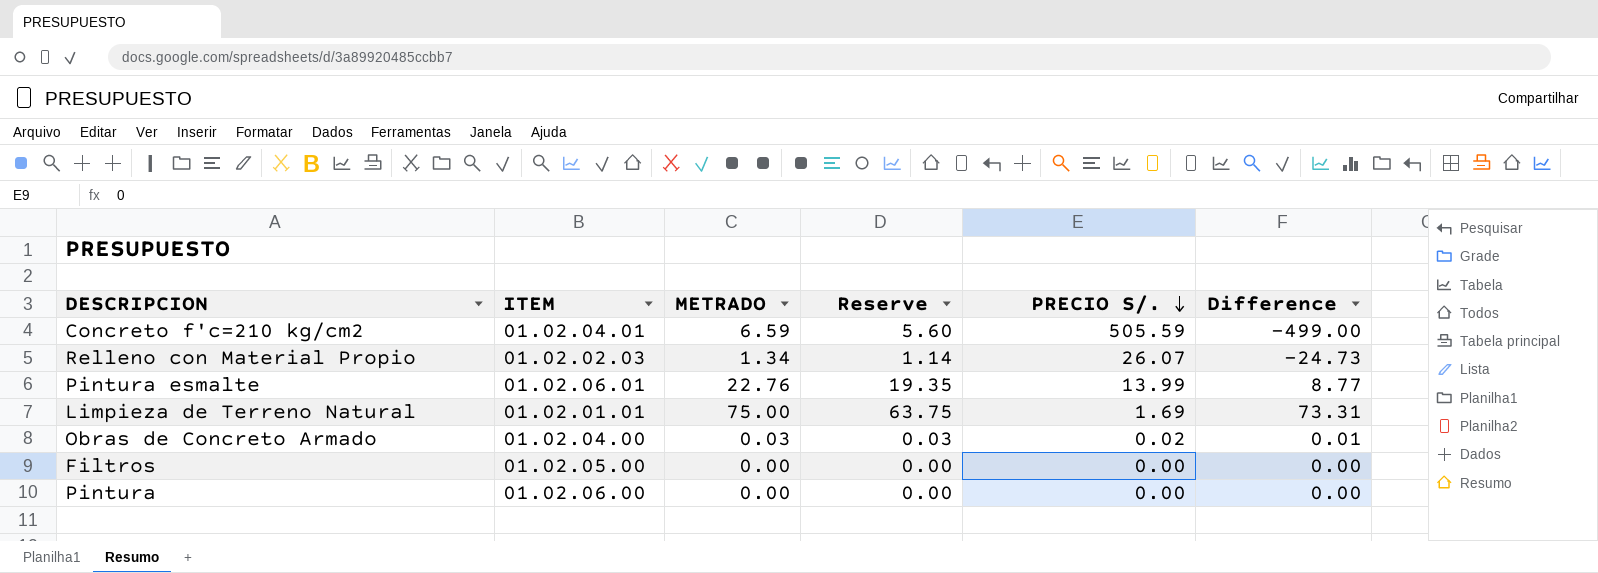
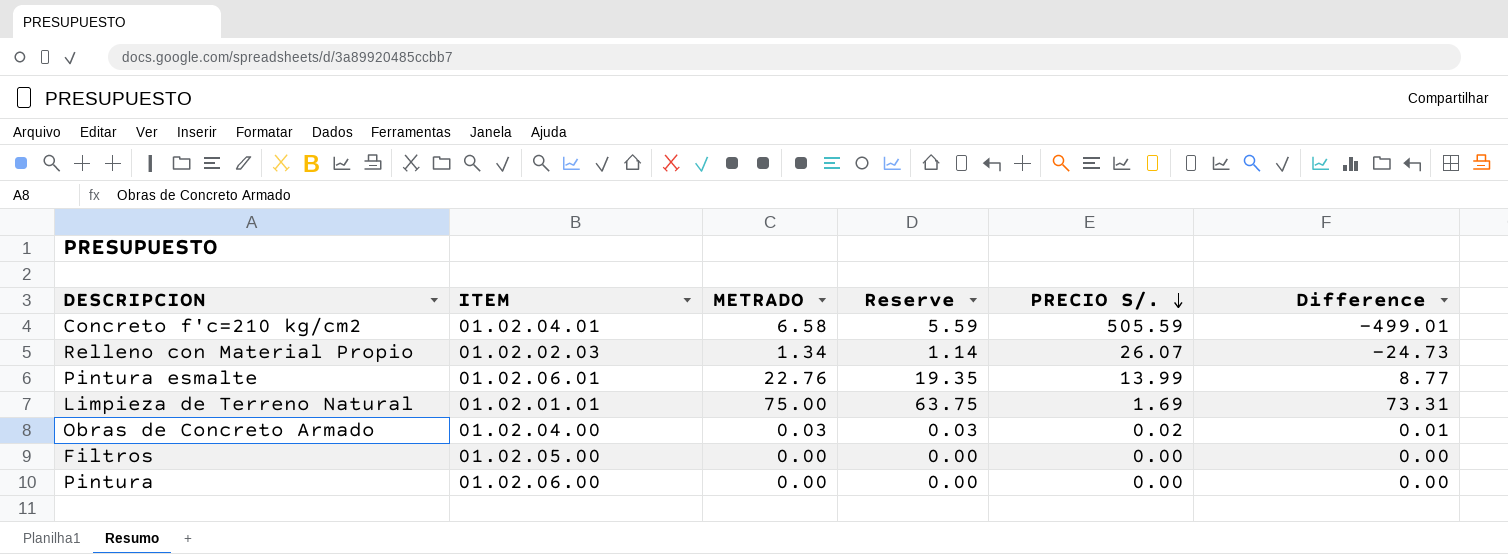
Concreto f'c=210 kg/cm2 | METRADO: 6.59 -> 6.58
Concreto f'c=210 kg/cm2 | Reserve: 5.60 -> 5.59
Concreto f'c=210 kg/cm2 | Difference: -499.00 -> -499.01

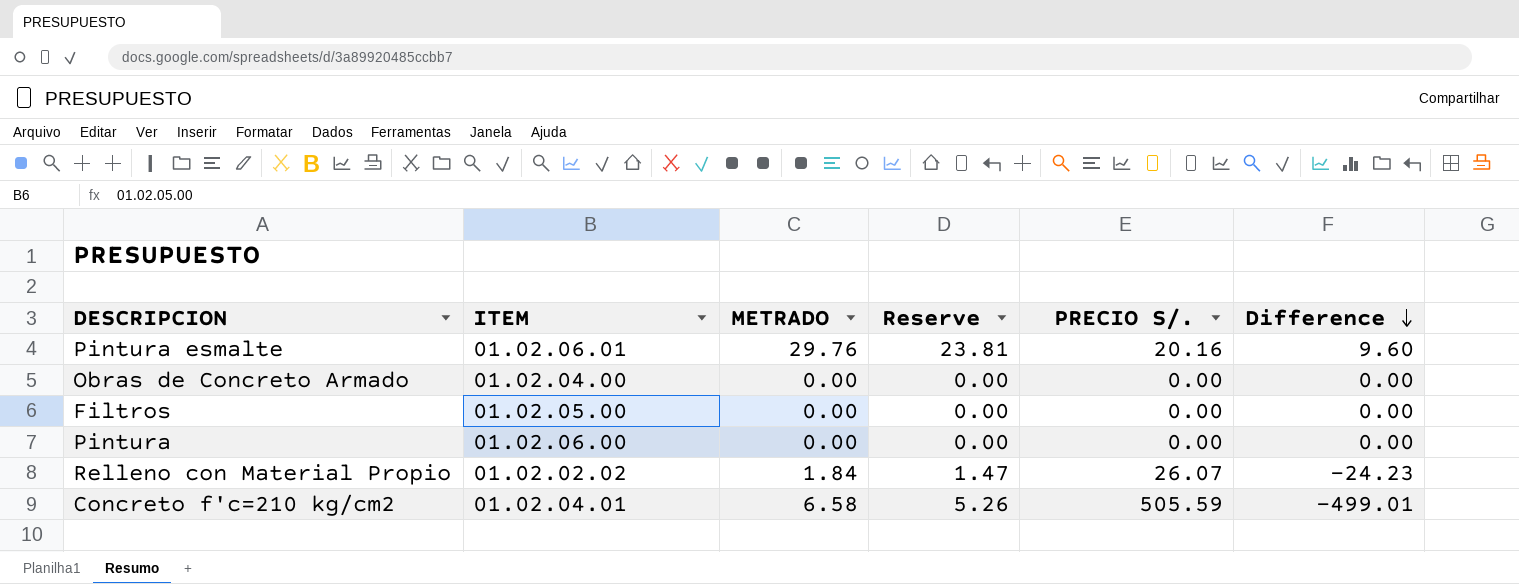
row order: PRECIO S/. descending -> Difference descending
column Reserve | formula: [METRADO] * 0.85 -> [METRADO] * 0.8
row Limpieza de Terreno Natural: 01.02.01.01 | 75.00 | 63.75 | 1.69 | 73.31 -> none
Pintura esmalte | METRADO: 22.76 -> 29.76
Pintura esmalte | PRECIO S/.: 13.99 -> 20.16
Pintura esmalte | Difference: 8.77 -> 9.60
Obras de Concreto Armado | METRADO: 0.03 -> 0.00
Obras de Concreto Armado | PRECIO S/.: 0.02 -> 0.00
Obras de Concreto Armado | Difference: 0.01 -> 0.00
Relleno con Material Propio | ITEM: 01.02.02.03 -> 01.02.02.02
Relleno con Material Propio | METRADO: 1.34 -> 1.84
Relleno con Material Propio | Difference: -24.73 -> -24.23

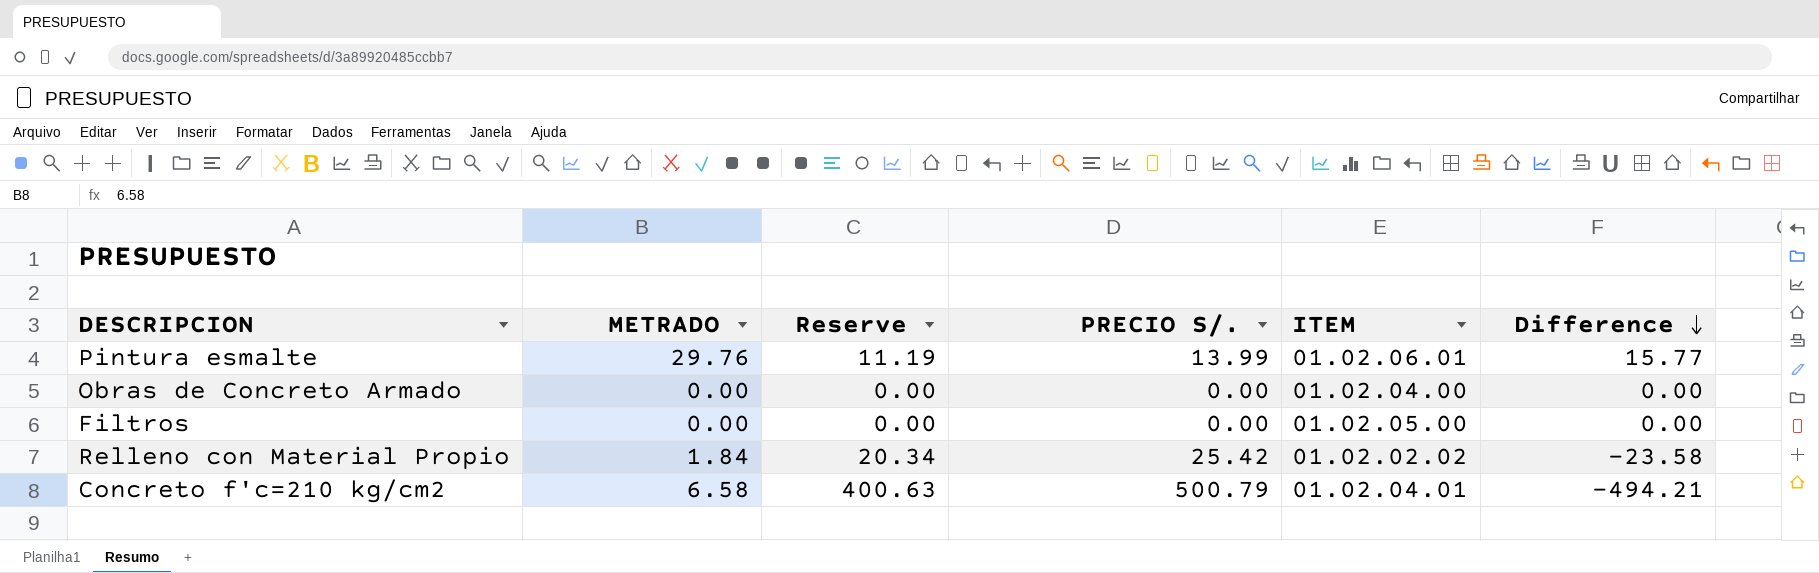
column Reserve | formula: [METRADO] * 0.8 -> [PRECIO S/.] * 0.8
column ITEM | position: 2 -> 5
row Pintura: 01.02.06.00 | 0.00 | 0.00 | 0.00 | 0.00 -> none
Pintura esmalte | PRECIO S/.: 20.16 -> 13.99
Pintura esmalte | Difference: 9.60 -> 15.77
Relleno con Material Propio | PRECIO S/.: 26.07 -> 25.42
Relleno con Material Propio | Difference: -24.23 -> -23.58
Concreto f'c=210 kg/cm2 | PRECIO S/.: 505.59 -> 500.79
Concreto f'c=210 kg/cm2 | Difference: -499.01 -> -494.21

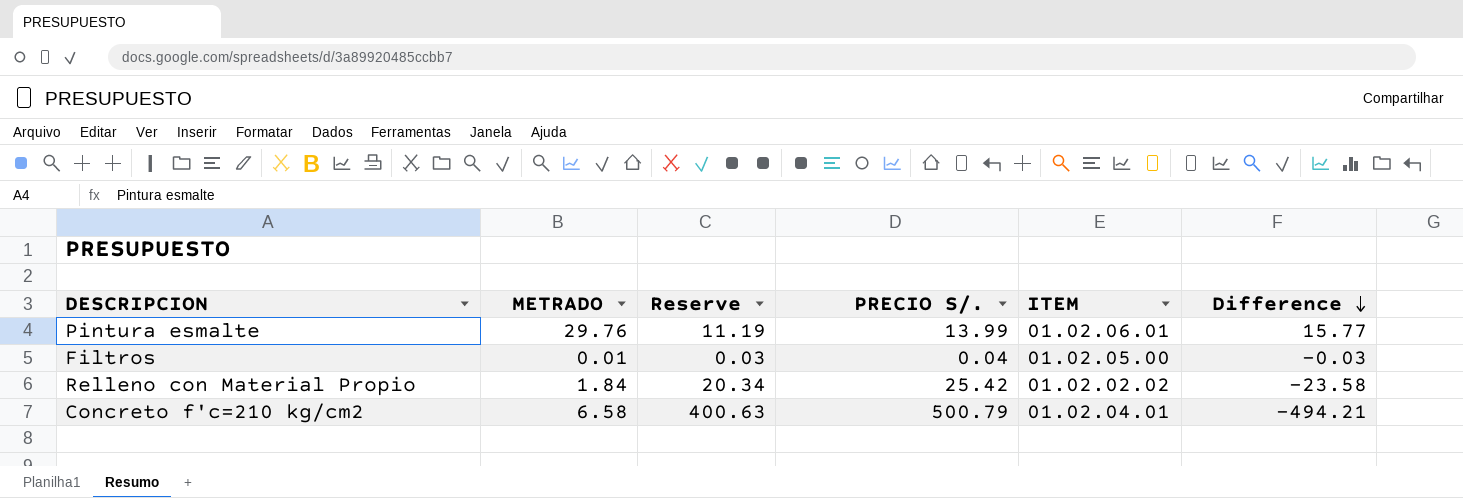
row Obras de Concreto Armado: 0.00 | 0.00 | 0.00 | 01.02.04.00 | 0.00 -> none
Filtros | METRADO: 0.00 -> 0.01
Filtros | Reserve: 0.00 -> 0.03
Filtros | PRECIO S/.: 0.00 -> 0.04
Filtros | Difference: 0.00 -> -0.03

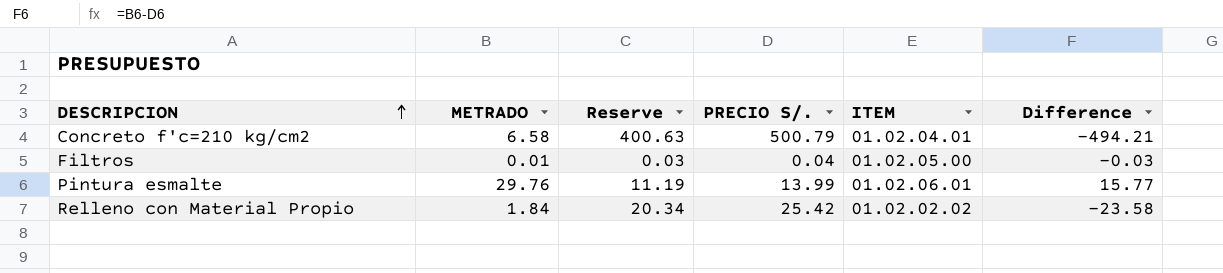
row order: Difference descending -> DESCRIPCION ascending

